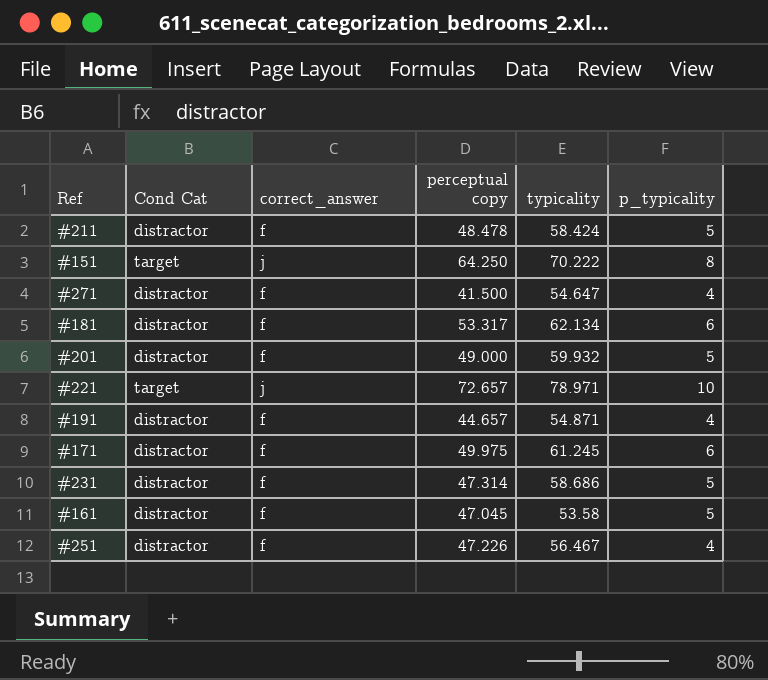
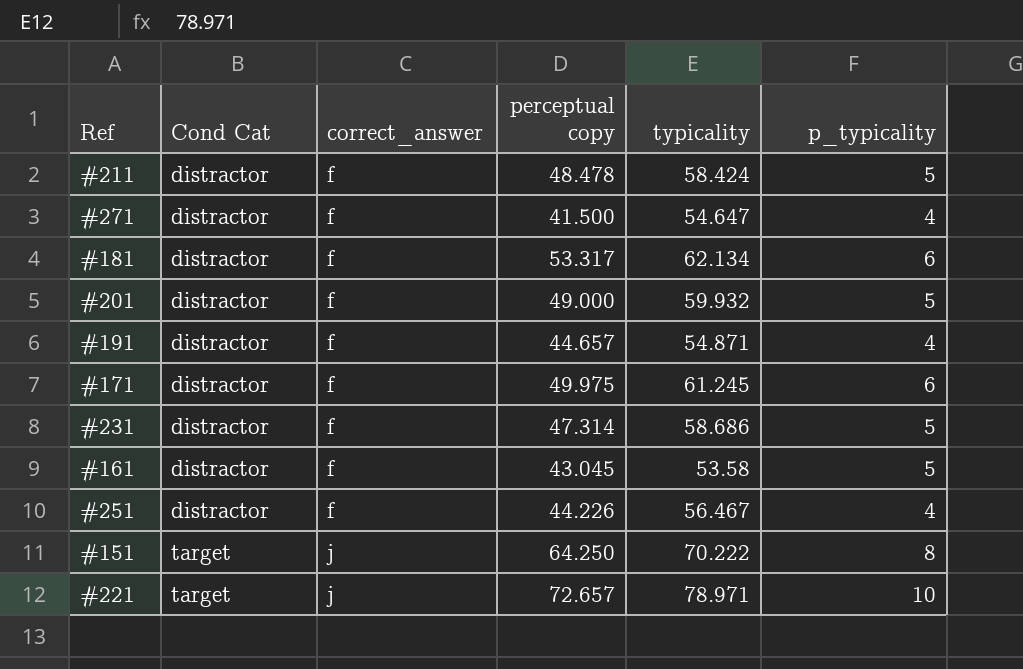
row order: none -> Cond Cat ascending
#161 | perceptual copy: 47.045 -> 43.045
#251 | perceptual copy: 47.226 -> 44.226

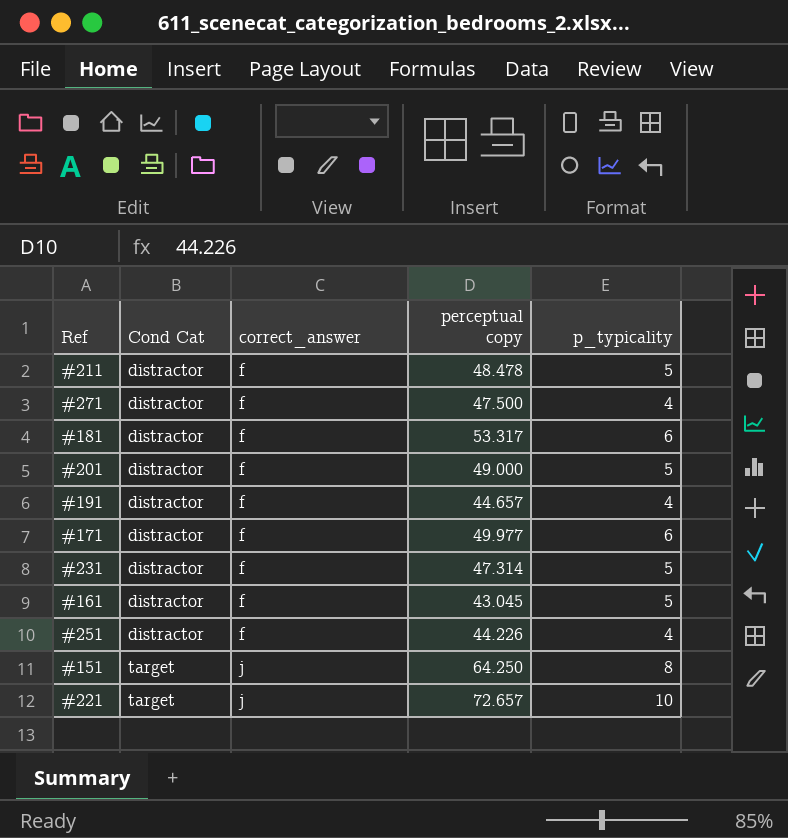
column typicality | position: 5 -> none
#271 | perceptual copy: 41.500 -> 47.500
#171 | perceptual copy: 49.975 -> 49.977

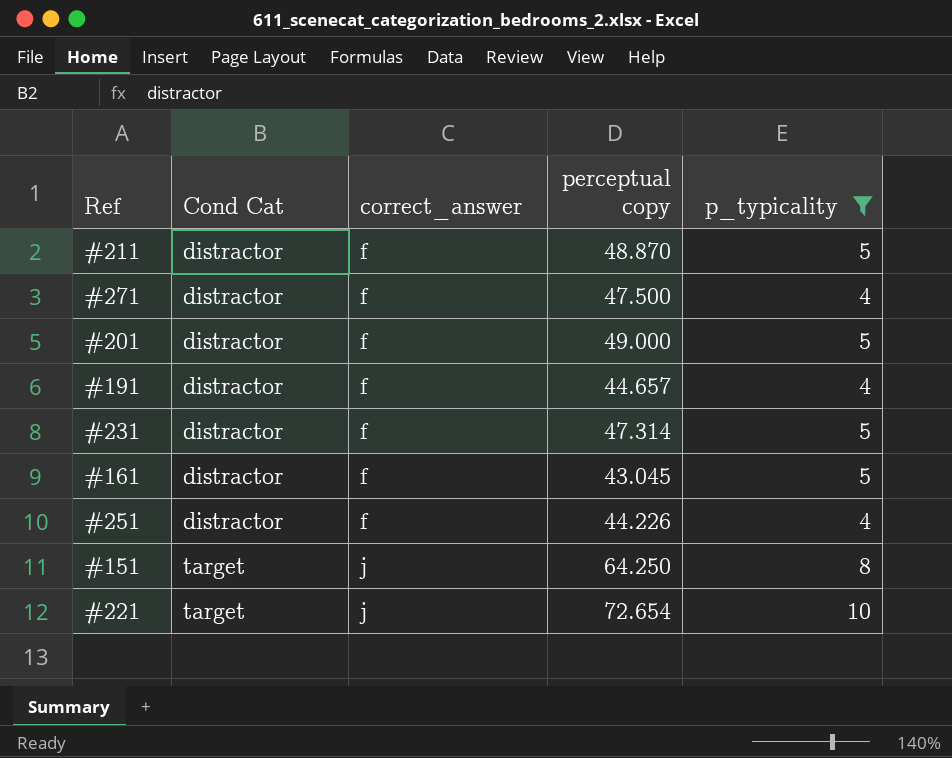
filter: none -> p_typicality != 6
#211 | perceptual copy: 48.478 -> 48.870
#221 | perceptual copy: 72.657 -> 72.654

